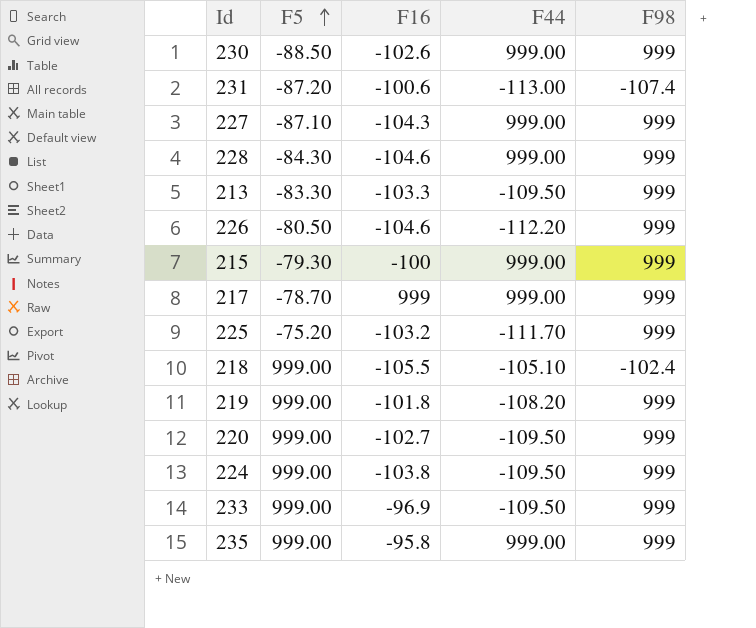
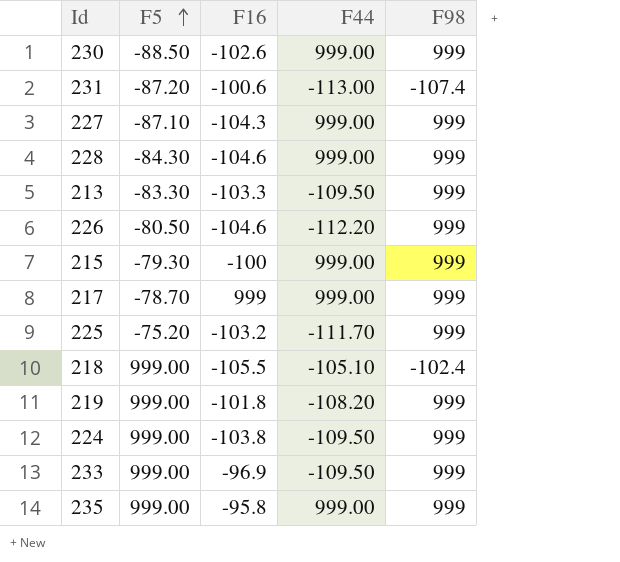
row 220: 999.00 | -102.7 | -109.50 | 999 -> none

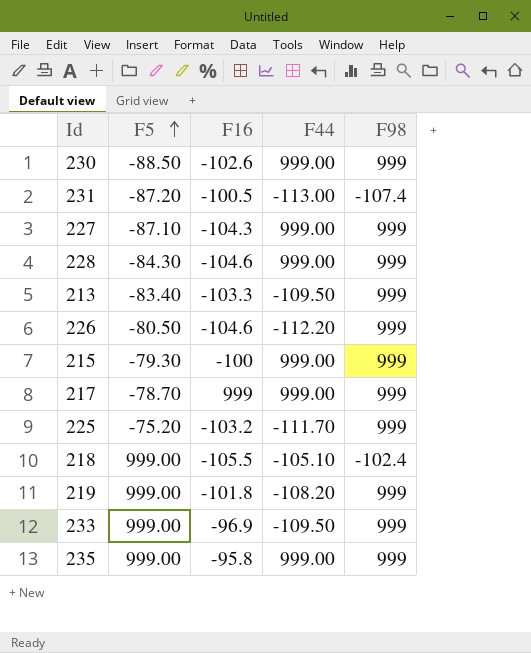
row 224: 999.00 | -103.8 | -109.50 | 999 -> none
231 | F16: -100.6 -> -100.5
213 | F5: -83.30 -> -83.40

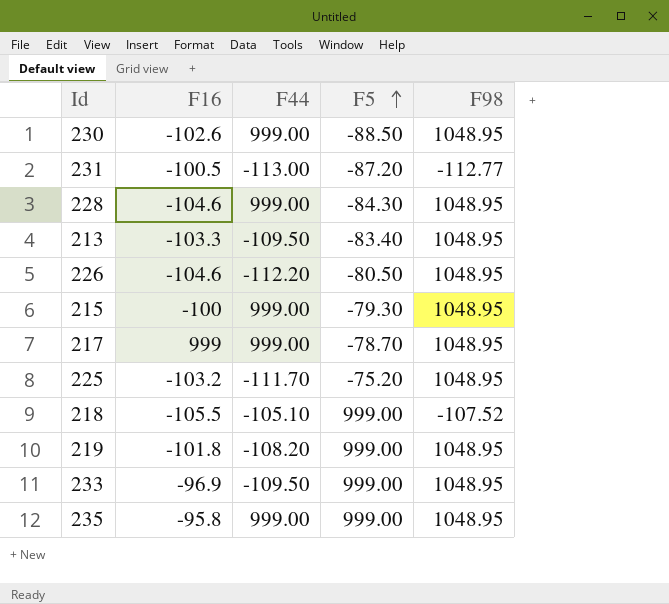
column F5 | position: 2 -> 4
row 227: -87.10 | -104.3 | 999.00 | 999 -> none
230 | F98: 999 -> 1048.95
231 | F98: -107.4 -> -112.77
228 | F98: 999 -> 1048.95
213 | F98: 999 -> 1048.95
226 | F98: 999 -> 1048.95
215 | F98: 999 -> 1048.95
217 | F98: 999 -> 1048.95
225 | F98: 999 -> 1048.95
218 | F98: -102.4 -> -107.52
219 | F98: 999 -> 1048.95
233 | F98: 999 -> 1048.95
235 | F98: 999 -> 1048.95

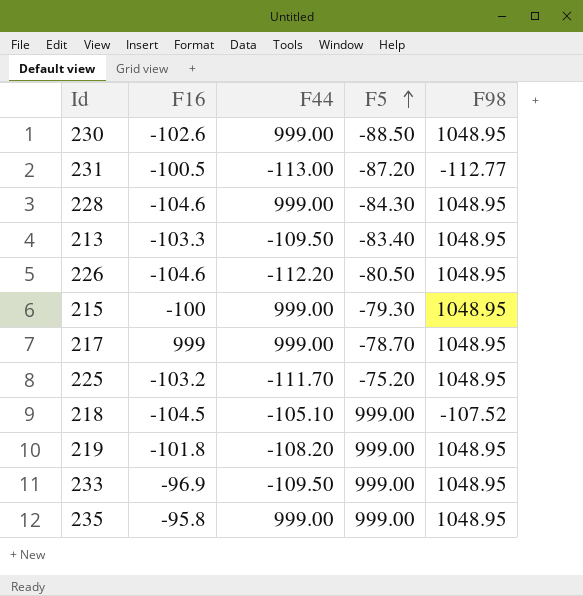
218 | F16: -105.5 -> -104.5

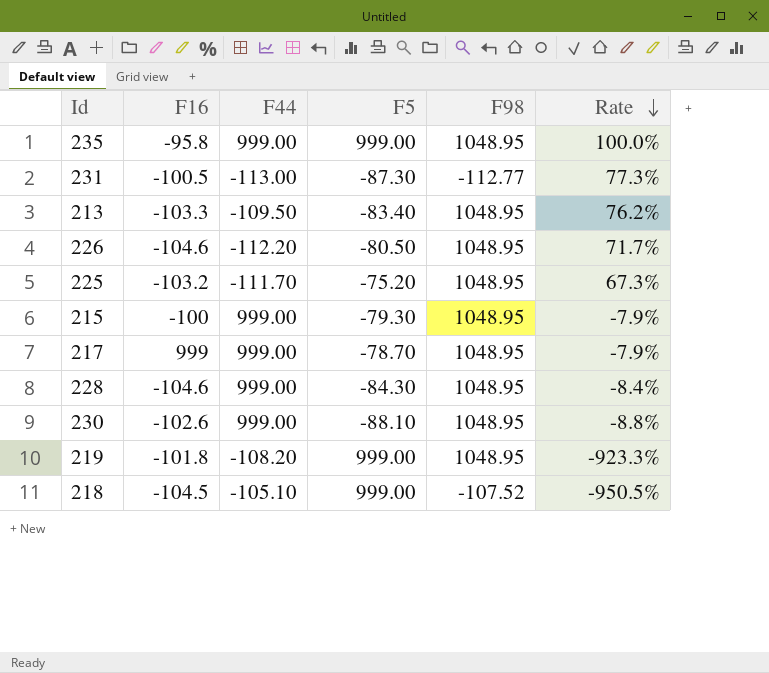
row order: F5 ascending -> Rate descending
column Rate | formula: none -> [F5] / [F44]
row 233: -96.9 | -109.50 | 999.00 | 1048.95 -> none
231 | F5: -87.20 -> -87.30
230 | F5: -88.50 -> -88.10

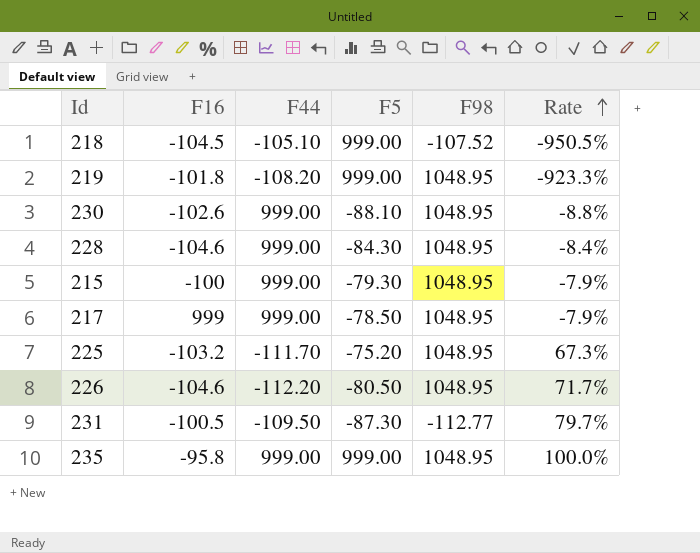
row order: Rate descending -> Rate ascending
row 213: -103.3 | -109.50 | -83.40 | 1048.95 | 76.2% -> none
217 | F5: -78.70 -> -78.50
231 | F44: -113.00 -> -109.50
231 | Rate: 77.3% -> 79.7%

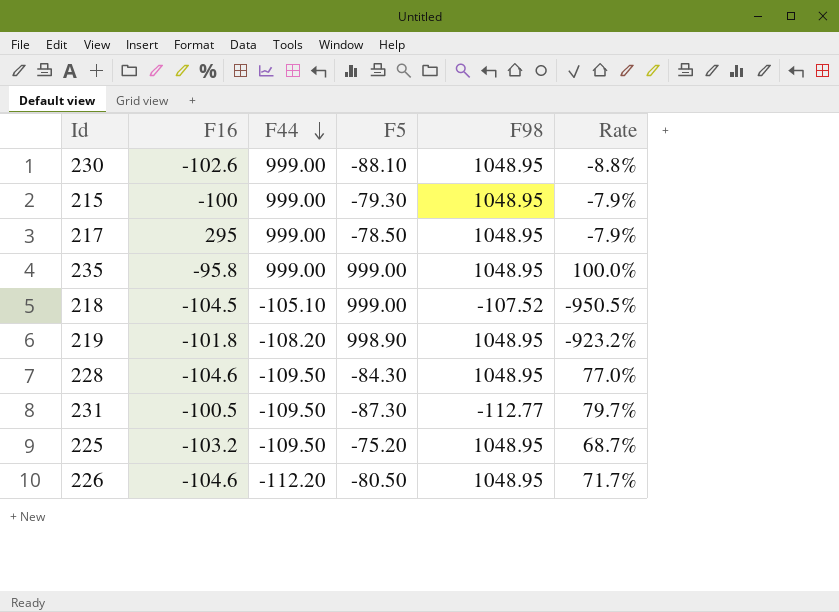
row order: Rate ascending -> F44 descending
217 | F16: 999 -> 295
219 | F5: 999.00 -> 998.90
219 | Rate: -923.3% -> -923.2%
228 | F44: 999.00 -> -109.50
228 | Rate: -8.4% -> 77.0%
225 | F44: -111.70 -> -109.50
225 | Rate: 67.3% -> 68.7%

